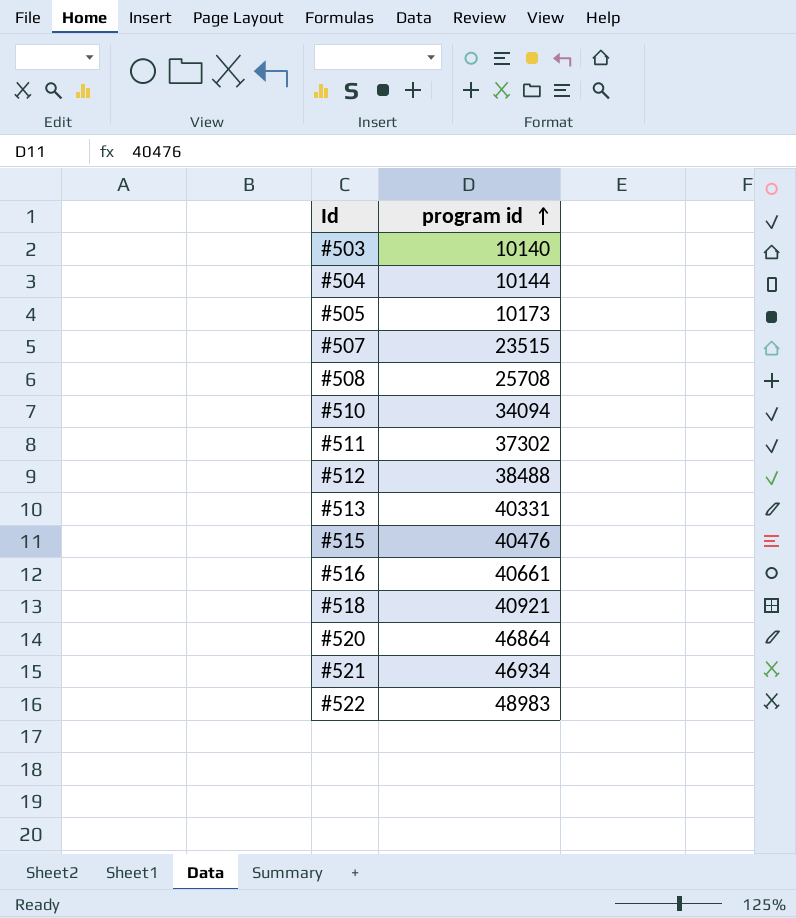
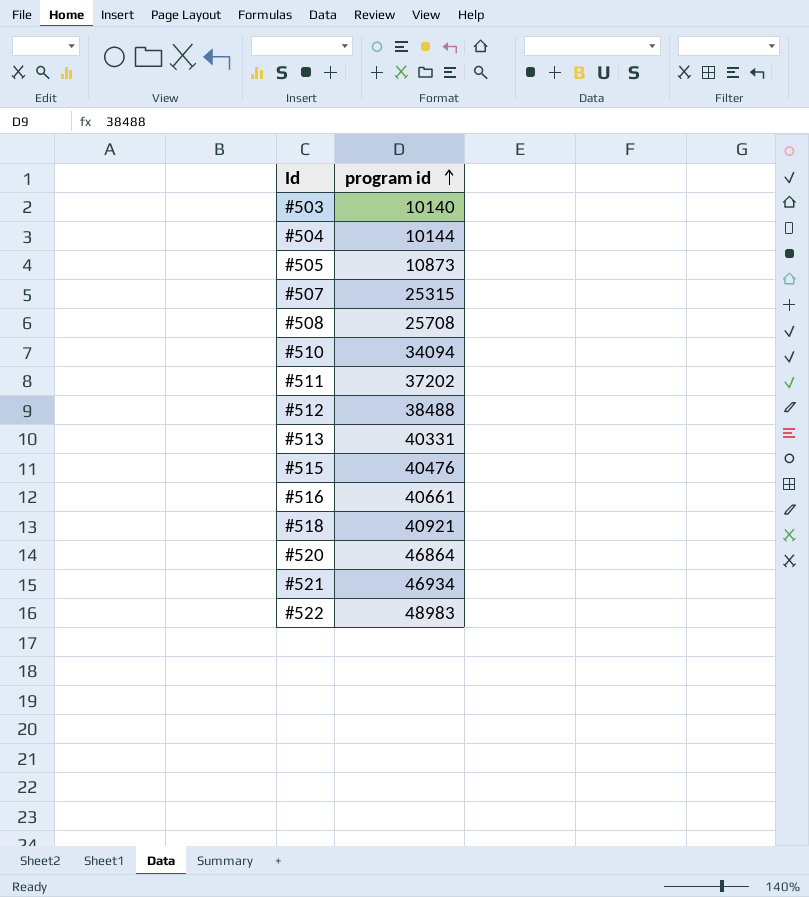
#505 | program id: 10173 -> 10873
#507 | program id: 23515 -> 25315
#511 | program id: 37302 -> 37202

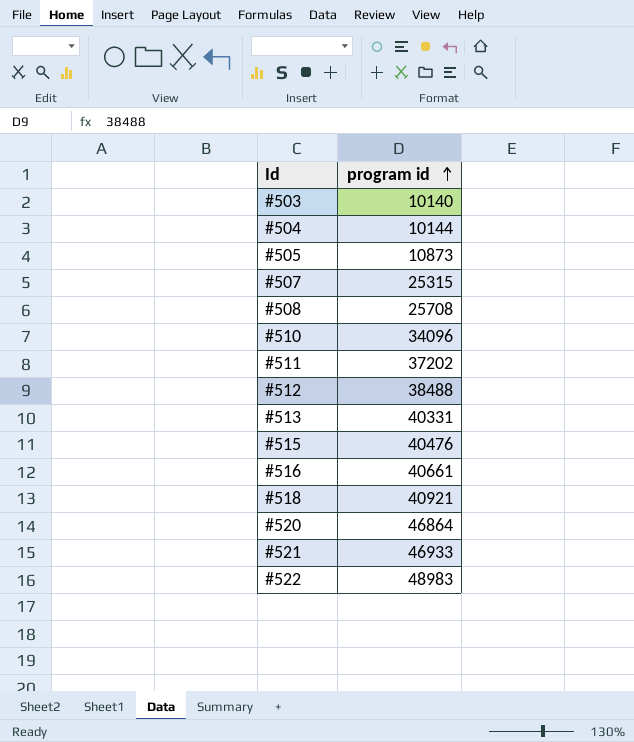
#510 | program id: 34094 -> 34096
#521 | program id: 46934 -> 46933

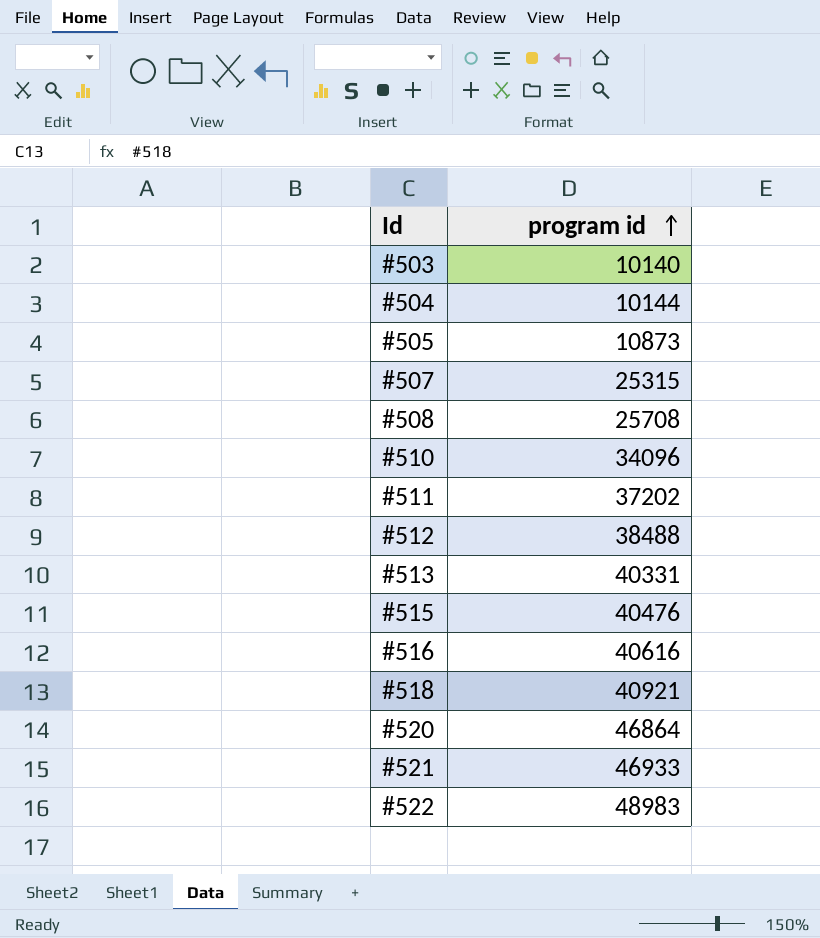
#516 | program id: 40661 -> 40616

